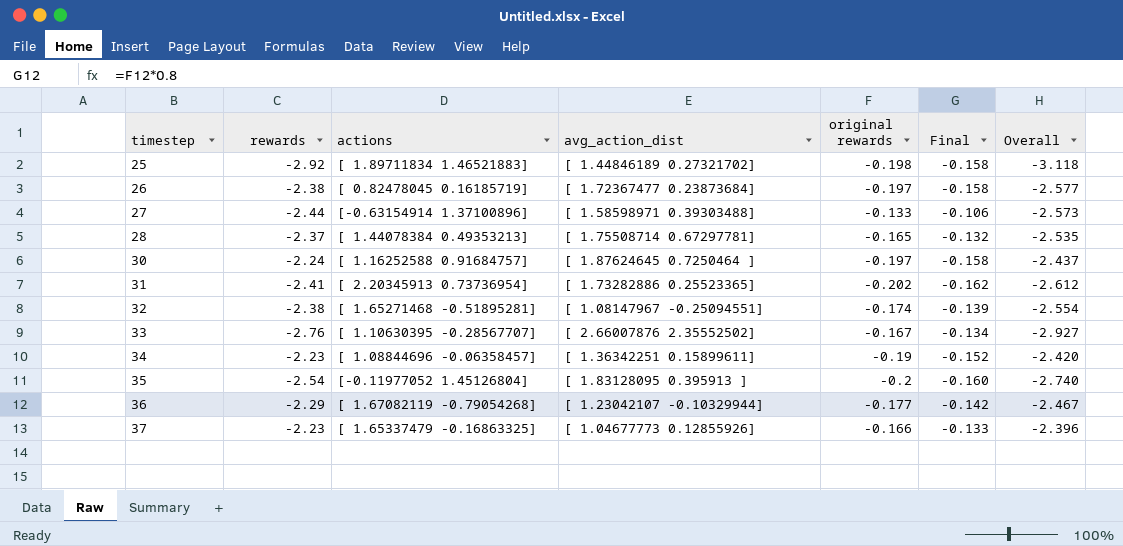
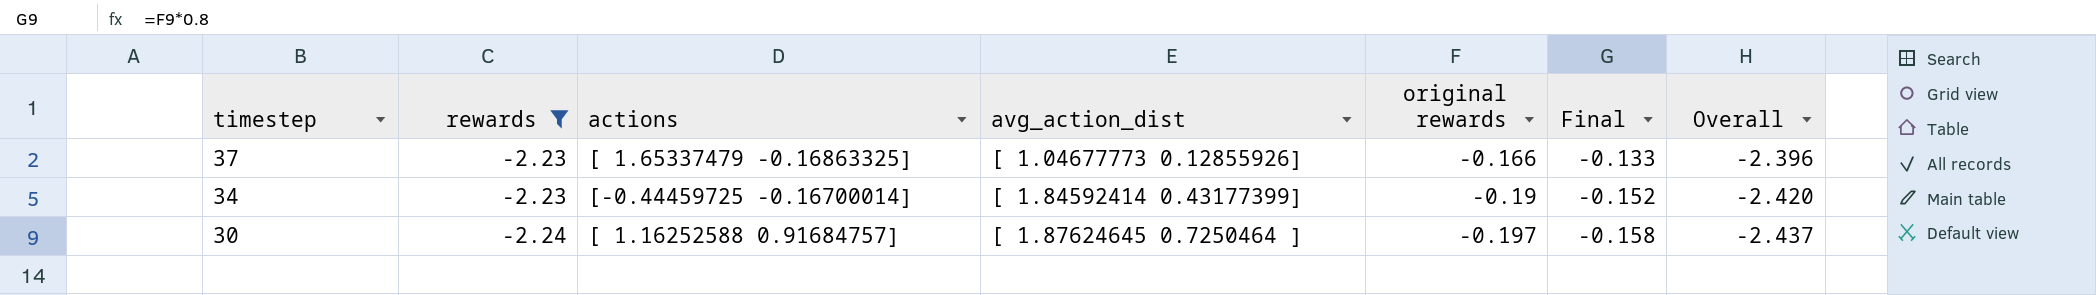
filter: none -> rewards >= -2.24
row order: timestep ascending -> timestep descending
34 | actions: [ 1.08844696 -0.06358457] -> [-0.44459725 -0.16700014]
34 | avg_action_dist: [ 1.36342251 0.15899611] -> [ 1.84592414 0.43177399]

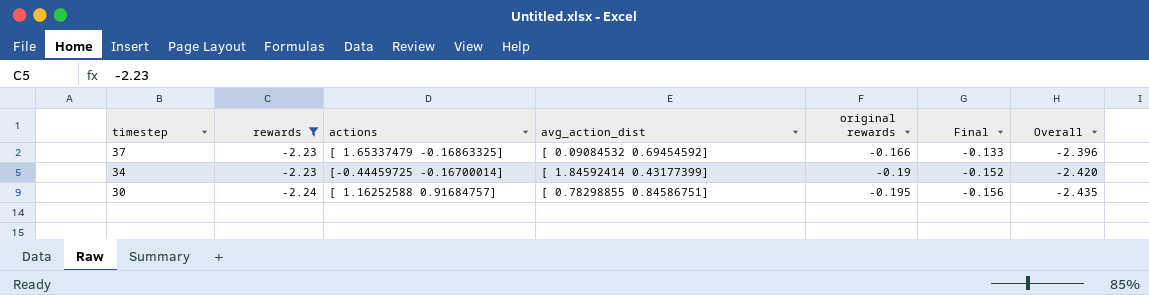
37 | avg_action_dist: [ 1.04677773 0.12855926] -> [ 0.09084532 0.69454592]
30 | avg_action_dist: [ 1.87624645 0.7250464 ] -> [ 0.78298855 0.84586751]
30 | original rewards: -0.197 -> -0.195
30 | Final: -0.158 -> -0.156
30 | Overall: -2.437 -> -2.435

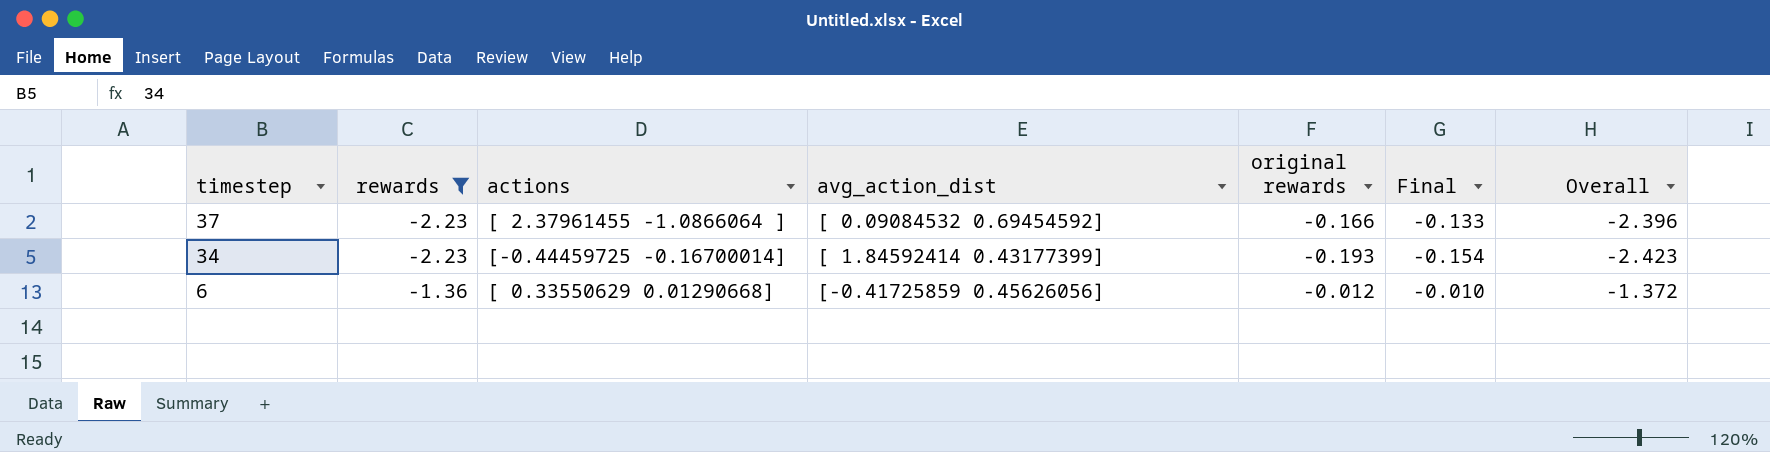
row 30: -2.24 | [ 1.16252588 0.91684757] | [ 0.78298855 0.84586751] | -0.195 | -0.156 | -2.435 -> none
37 | actions: [ 1.65337479 -0.16863325] -> [ 2.37961455 -1.0866064 ]
34 | original rewards: -0.19 -> -0.193
34 | Final: -0.152 -> -0.154
34 | Overall: -2.420 -> -2.423
row 6: none -> -1.36 | [ 0.33550629 0.01290668] | [-0.41725859 0.45626056] | -0.012 | -0.010 | -1.372

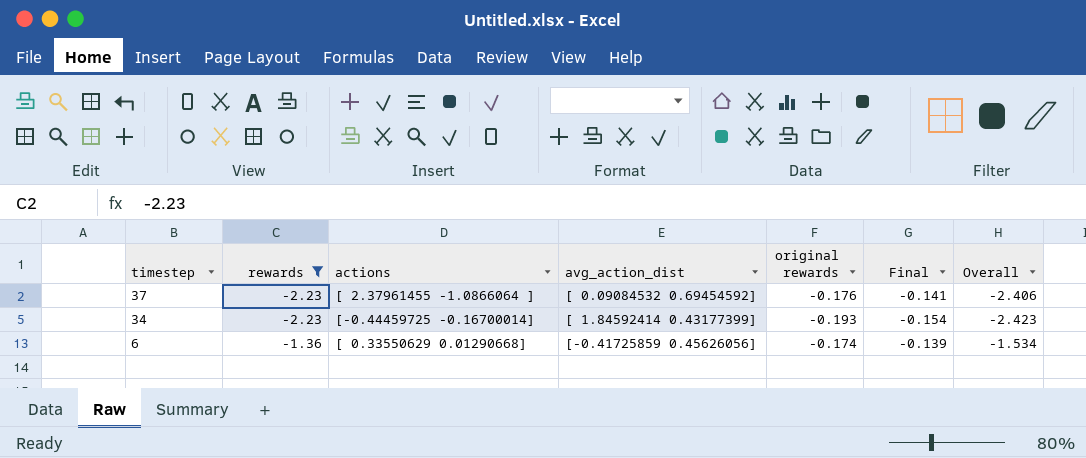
37 | original rewards: -0.166 -> -0.176
37 | Final: -0.133 -> -0.141
37 | Overall: -2.396 -> -2.406
6 | original rewards: -0.012 -> -0.174
6 | Final: -0.010 -> -0.139
6 | Overall: -1.372 -> -1.534

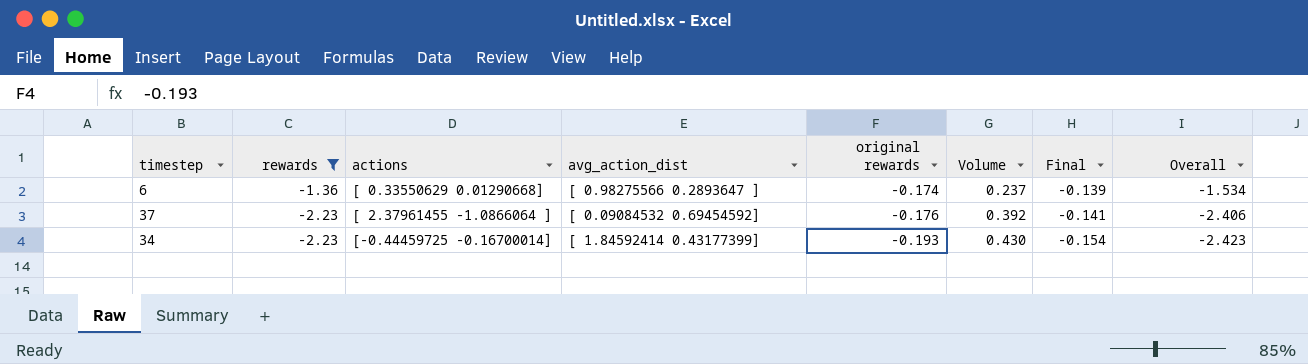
row order: timestep descending -> rewards descending
column Volume | formula: none -> [rewards] * [original rewards]
6 | avg_action_dist: [-0.41725859 0.45626056] -> [ 0.98275566 0.2893647 ]

